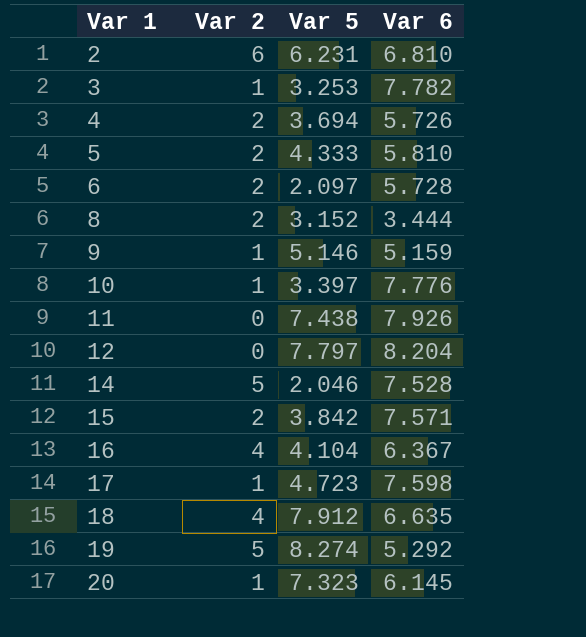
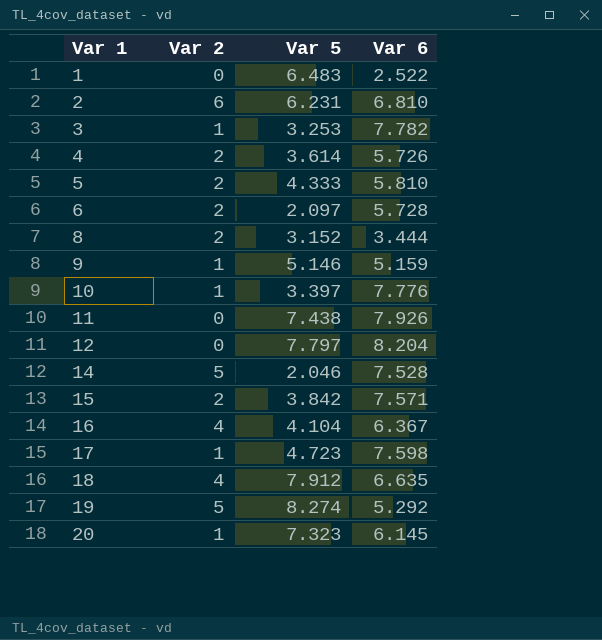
row 1: none -> 0 | 6.483 | 2.522
4 | Var 5: 3.694 -> 3.614

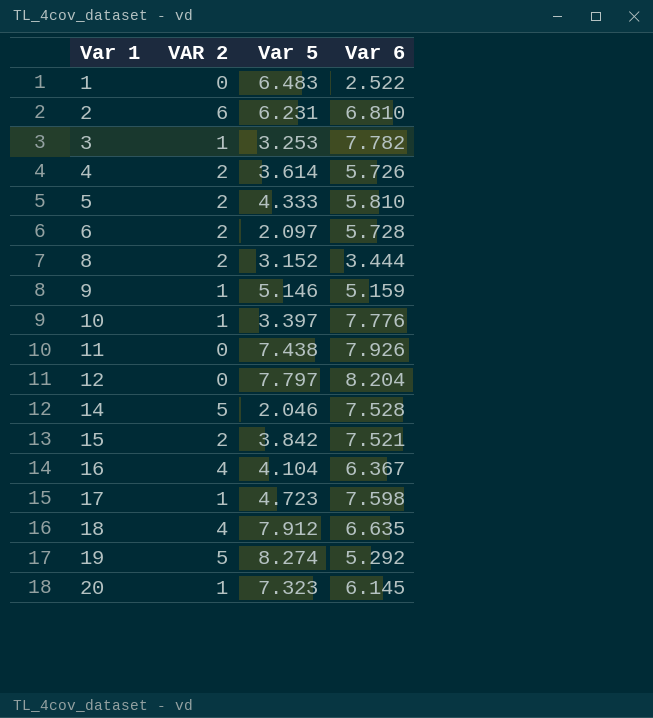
column name: Var 2 -> VAR 2
15 | Var 6: 7.571 -> 7.521

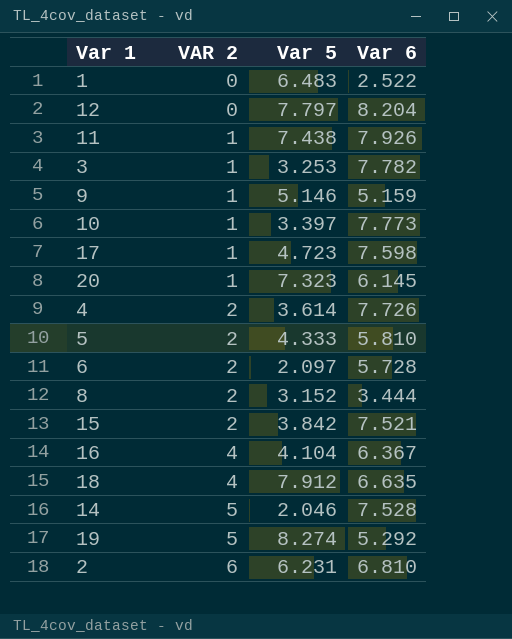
row order: Var 1 ascending -> VAR 2 ascending
11 | VAR 2: 0 -> 1
10 | Var 6: 7.776 -> 7.773
4 | Var 6: 5.726 -> 7.726

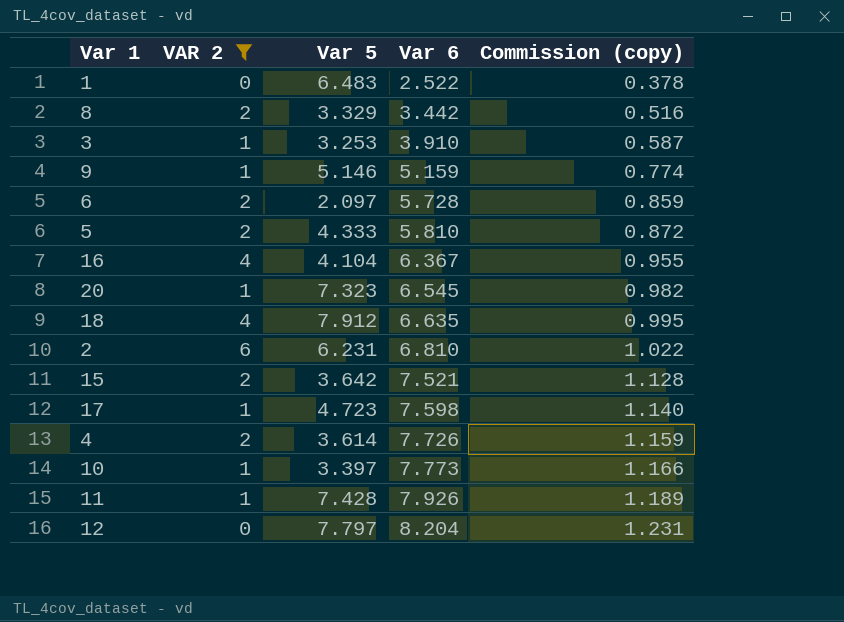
filter: none -> VAR 2 != 5
row order: VAR 2 ascending -> Var 6 ascending
column Commission (copy) | formula: none -> [Var 6] * 0.15
8 | Var 5: 3.152 -> 3.329
8 | Var 6: 3.444 -> 3.442
3 | Var 6: 7.782 -> 3.910
20 | Var 6: 6.145 -> 6.545
15 | Var 5: 3.842 -> 3.642
11 | Var 5: 7.438 -> 7.428

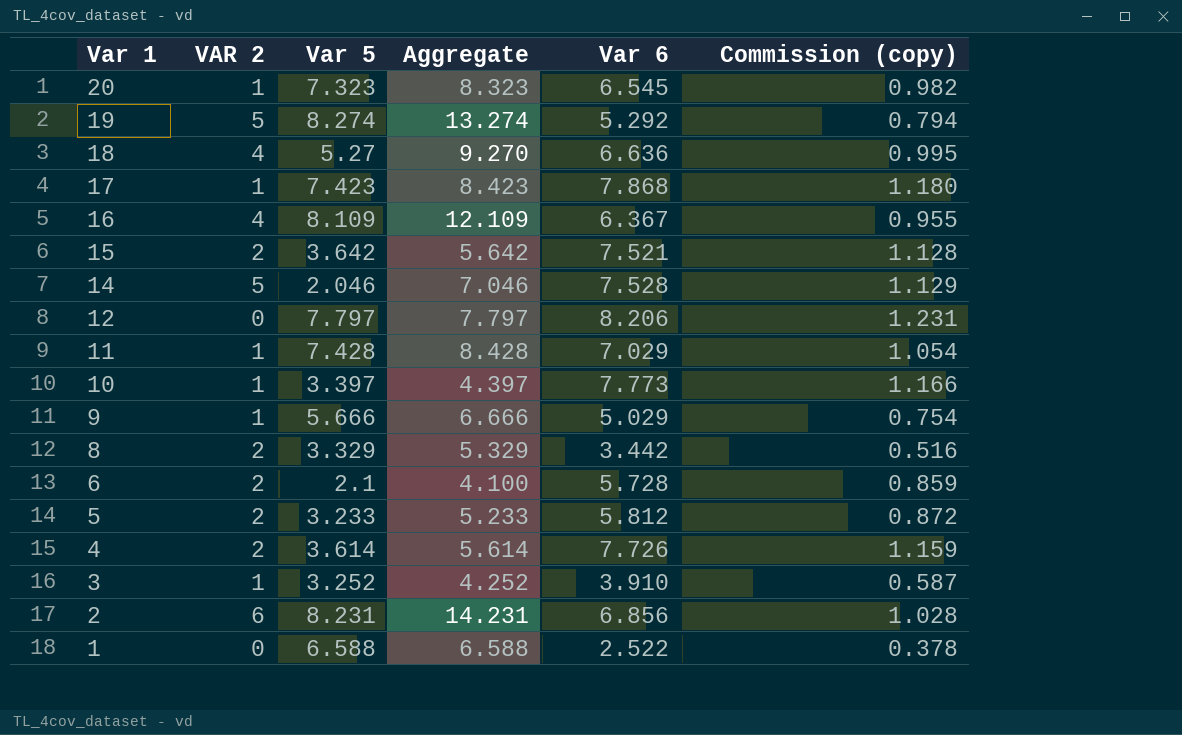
filter: VAR 2 != 5 -> none
row order: Var 6 ascending -> Var 1 descending
column Aggregate | formula: none -> [VAR 2] + [Var 5]
18 | Var 5: 7.912 -> 5.27
18 | Var 6: 6.635 -> 6.636
17 | Var 5: 4.723 -> 7.423
17 | Var 6: 7.598 -> 7.868
17 | Commission (copy): 1.140 -> 1.180
16 | Var 5: 4.104 -> 8.109
12 | Var 6: 8.204 -> 8.206
11 | Var 6: 7.926 -> 7.029
11 | Commission (copy): 1.189 -> 1.054
9 | Var 5: 5.146 -> 5.666
9 | Var 6: 5.159 -> 5.029
9 | Commission (copy): 0.774 -> 0.754
6 | Var 5: 2.097 -> 2.1
5 | Var 5: 4.333 -> 3.233
5 | Var 6: 5.810 -> 5.812
3 | Var 5: 3.253 -> 3.252
2 | Var 5: 6.231 -> 8.231
2 | Var 6: 6.810 -> 6.856
2 | Commission (copy): 1.022 -> 1.028
1 | Var 5: 6.483 -> 6.588

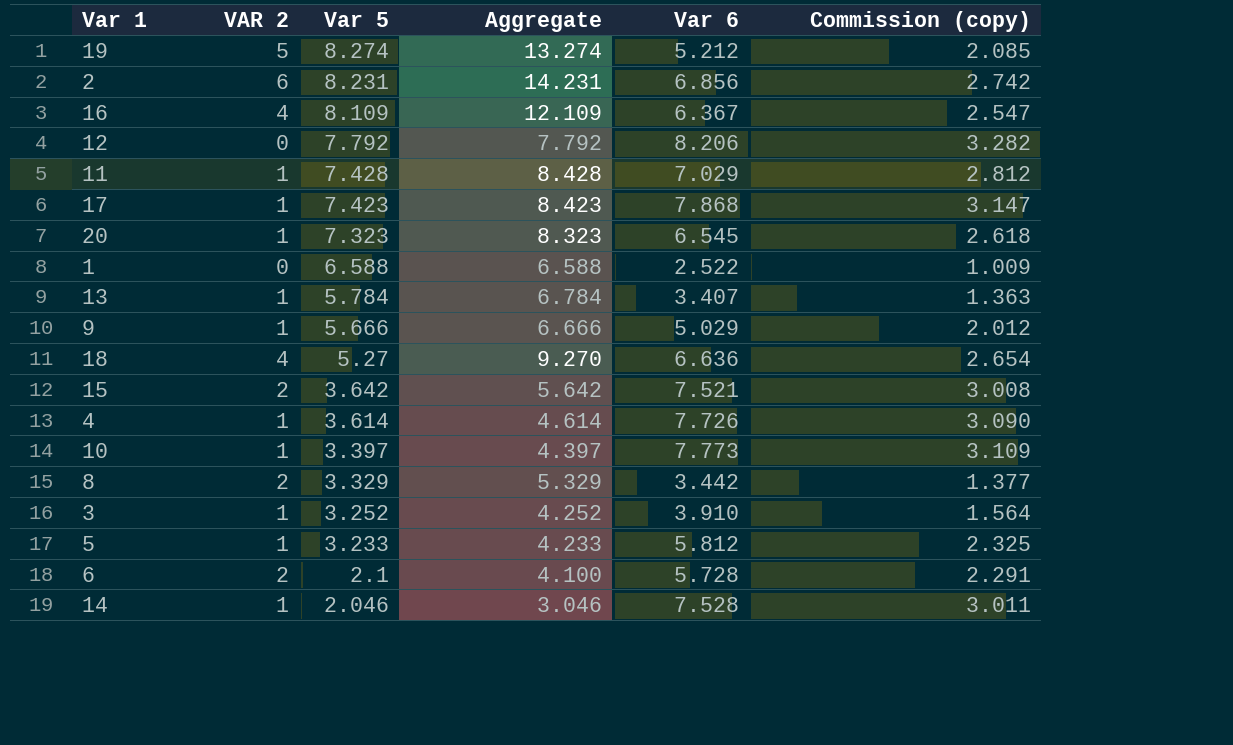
row order: Var 1 descending -> Var 5 descending
column Commission (copy) | formula: [Var 6] * 0.15 -> [Var 6] * 0.4
19 | Var 6: 5.292 -> 5.212
12 | Var 5: 7.797 -> 7.792
12 | Aggregate: 7.797 -> 7.792
row 13: none -> 1 | 5.784 | 6.784 | 3.407 | 1.363
4 | VAR 2: 2 -> 1
4 | Aggregate: 5.614 -> 4.614
5 | VAR 2: 2 -> 1
5 | Aggregate: 5.233 -> 4.233
14 | VAR 2: 5 -> 1
14 | Aggregate: 7.046 -> 3.046

